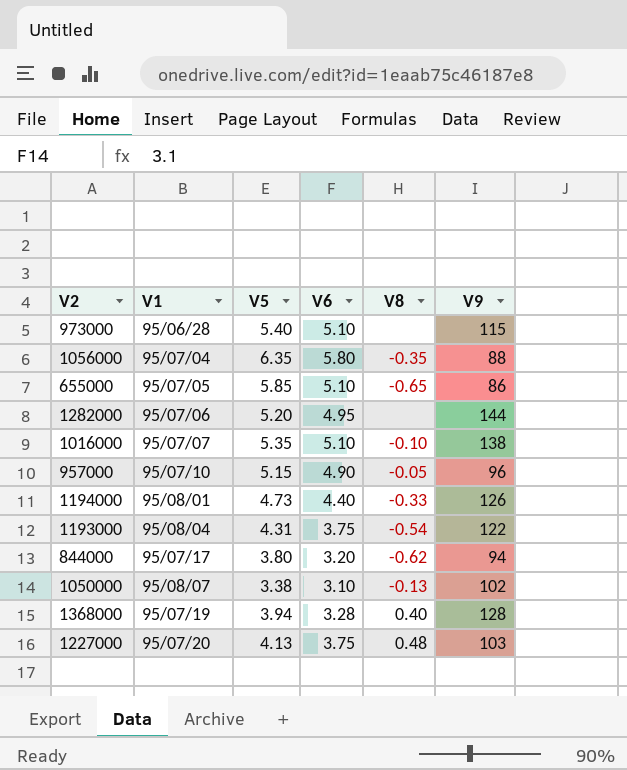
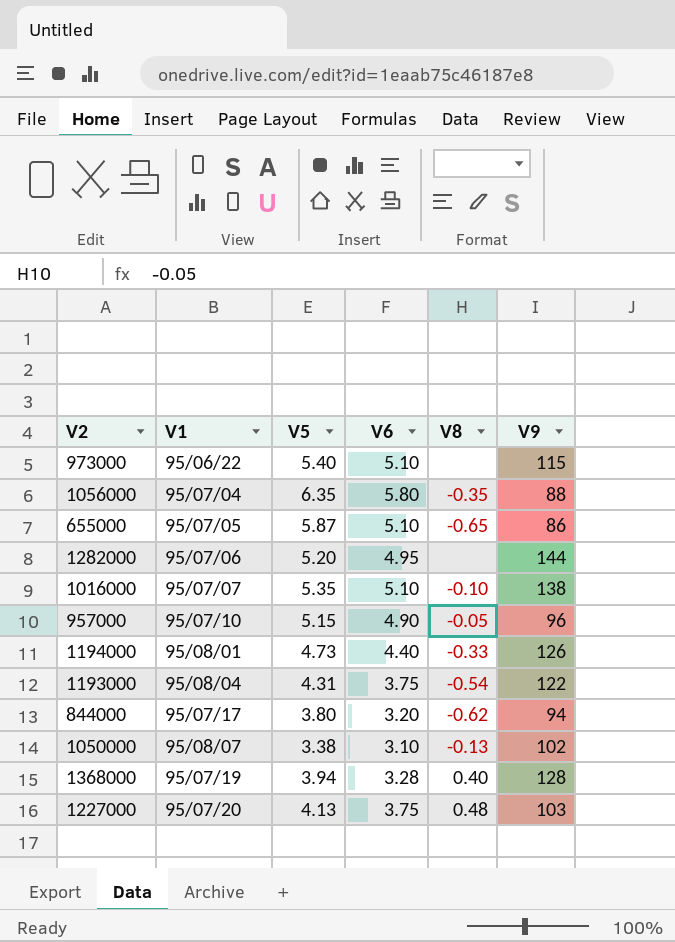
973000 | V1: 95/06/28 -> 95/06/22
655000 | V5: 5.85 -> 5.87

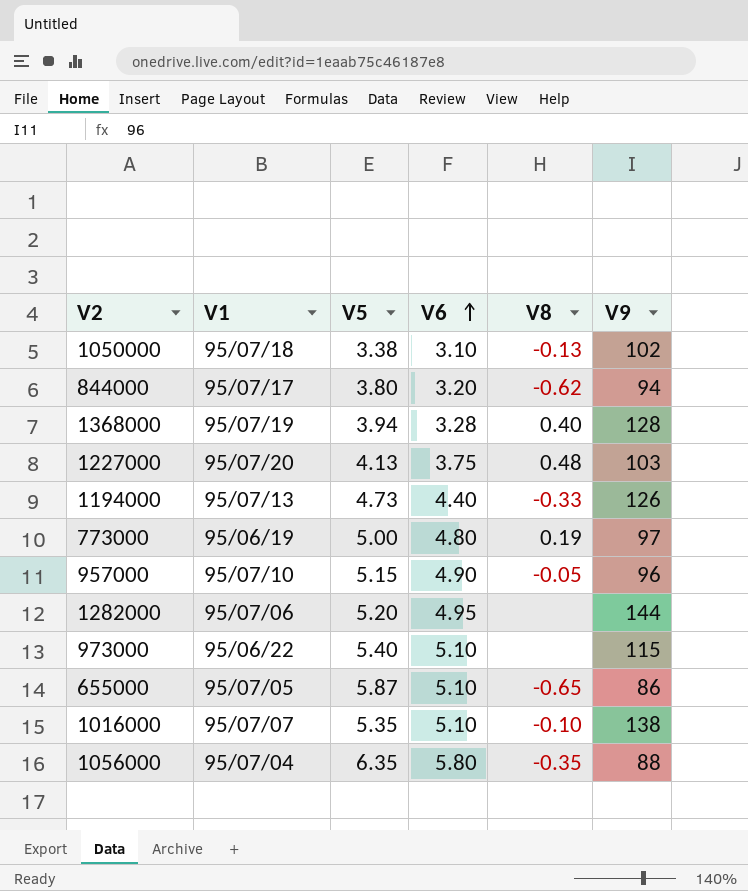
row order: none -> V6 ascending
row 1193000: 95/08/04 | 4.31 | 3.75 | -0.54 | 122 -> none
1050000 | V1: 95/08/07 -> 95/07/18
1194000 | V1: 95/08/01 -> 95/07/13
row 773000: none -> 95/06/19 | 5.00 | 4.80 | 0.19 | 97

